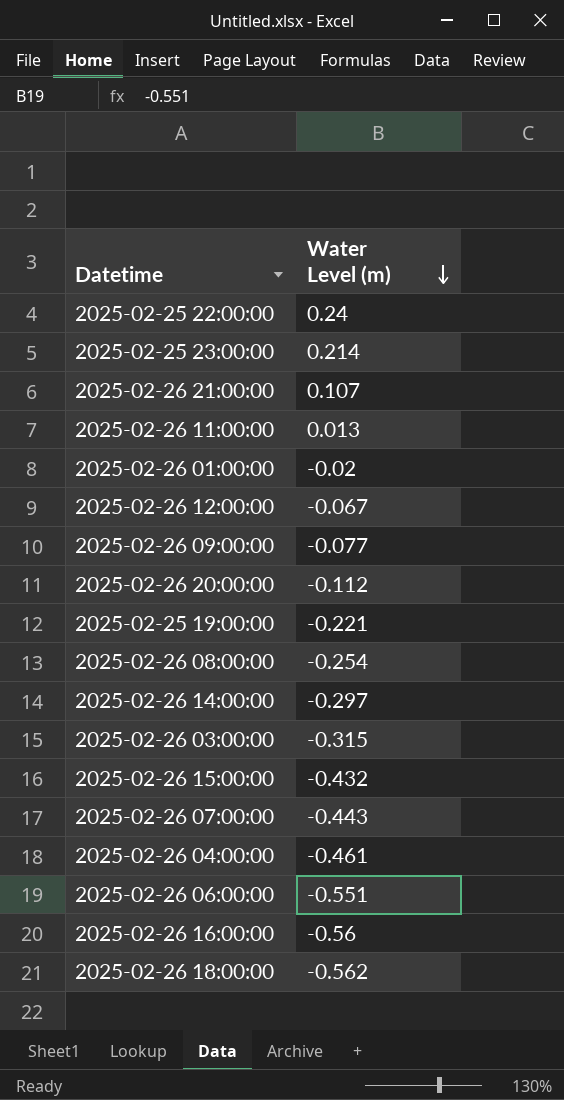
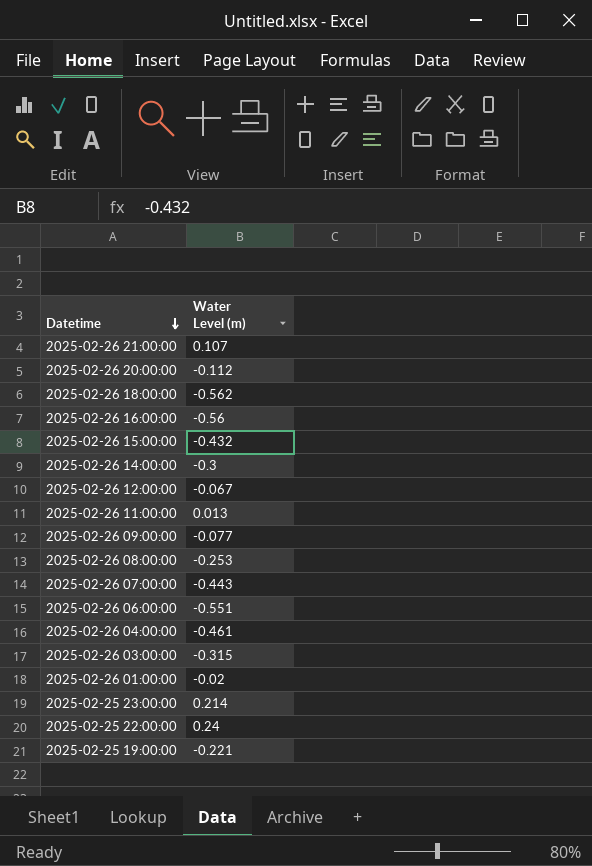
row order: Water Level (m) descending -> Datetime descending
2025-02-26 14:00:00 | Water Level (m): -0.297 -> -0.3
2025-02-26 08:00:00 | Water Level (m): -0.254 -> -0.253

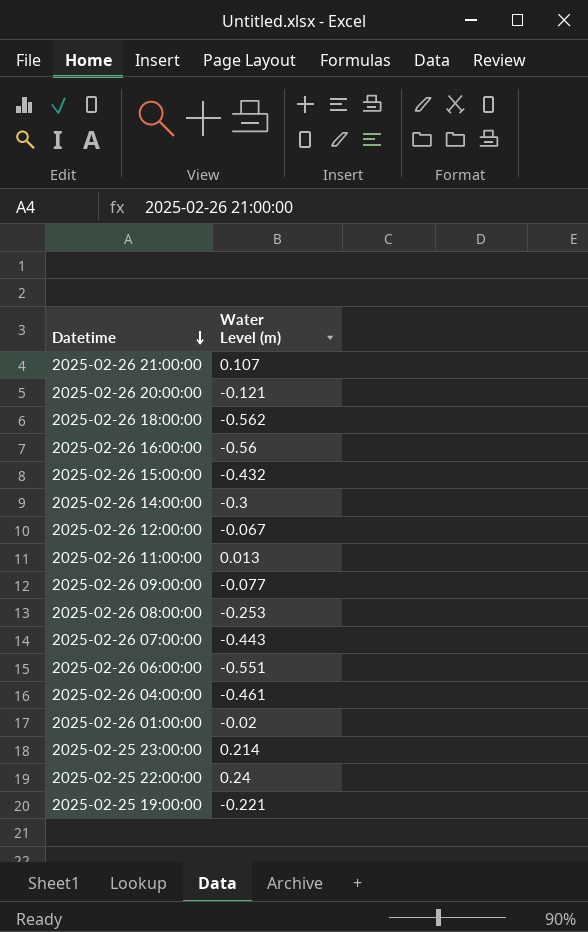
row 2025-02-26 03:00:00: -0.315 -> none
2025-02-26 20:00:00 | Water Level (m): -0.112 -> -0.121

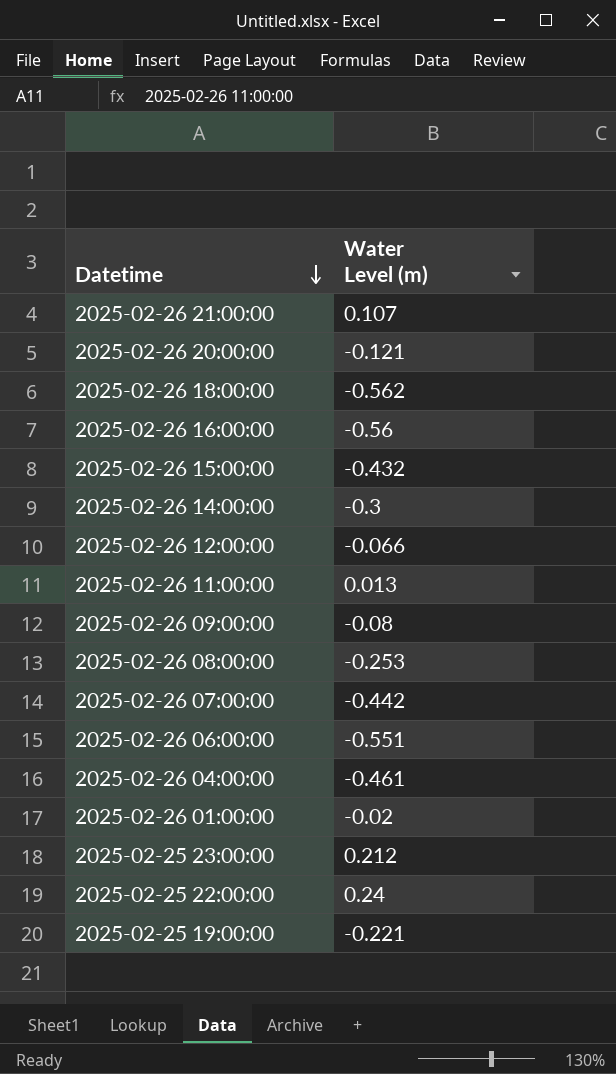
2025-02-26 12:00:00 | Water Level (m): -0.067 -> -0.066
2025-02-26 09:00:00 | Water Level (m): -0.077 -> -0.08
2025-02-26 07:00:00 | Water Level (m): -0.443 -> -0.442
2025-02-25 23:00:00 | Water Level (m): 0.214 -> 0.212

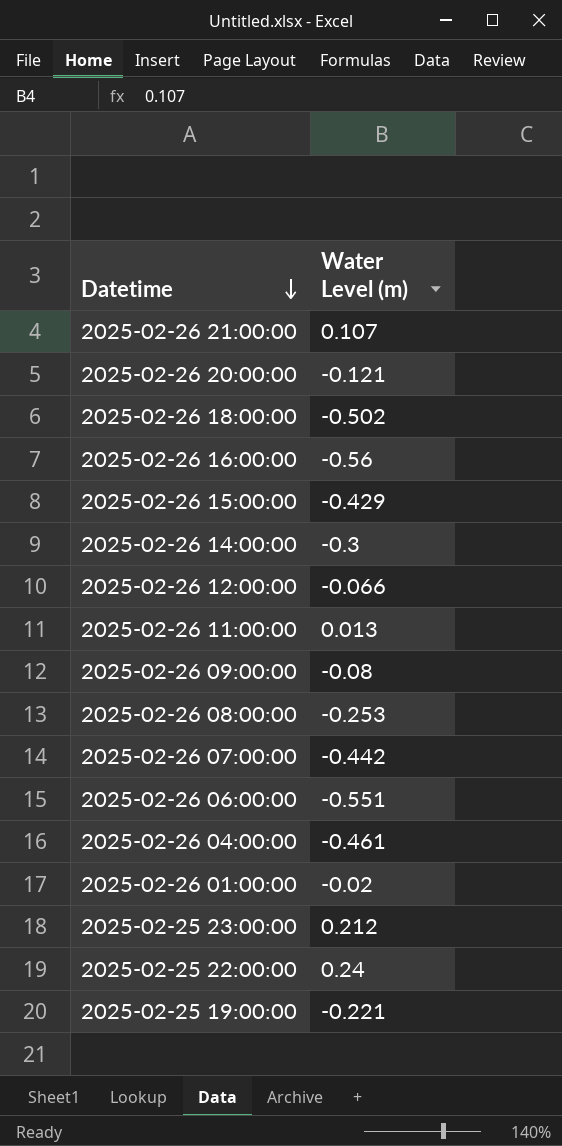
2025-02-26 18:00:00 | Water Level (m): -0.562 -> -0.502
2025-02-26 15:00:00 | Water Level (m): -0.432 -> -0.429

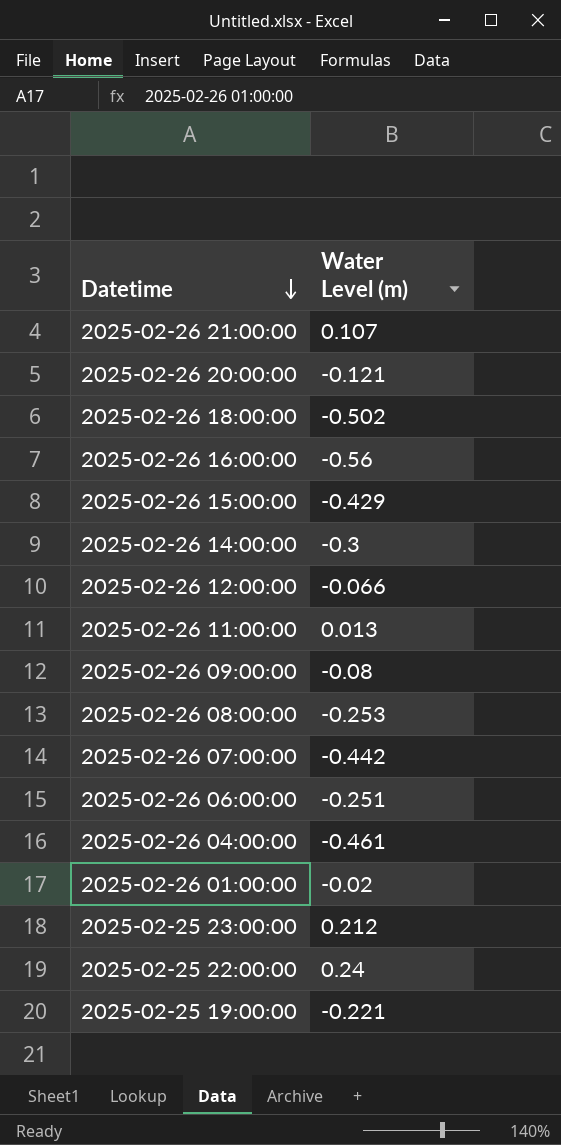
2025-02-26 06:00:00 | Water Level (m): -0.551 -> -0.251

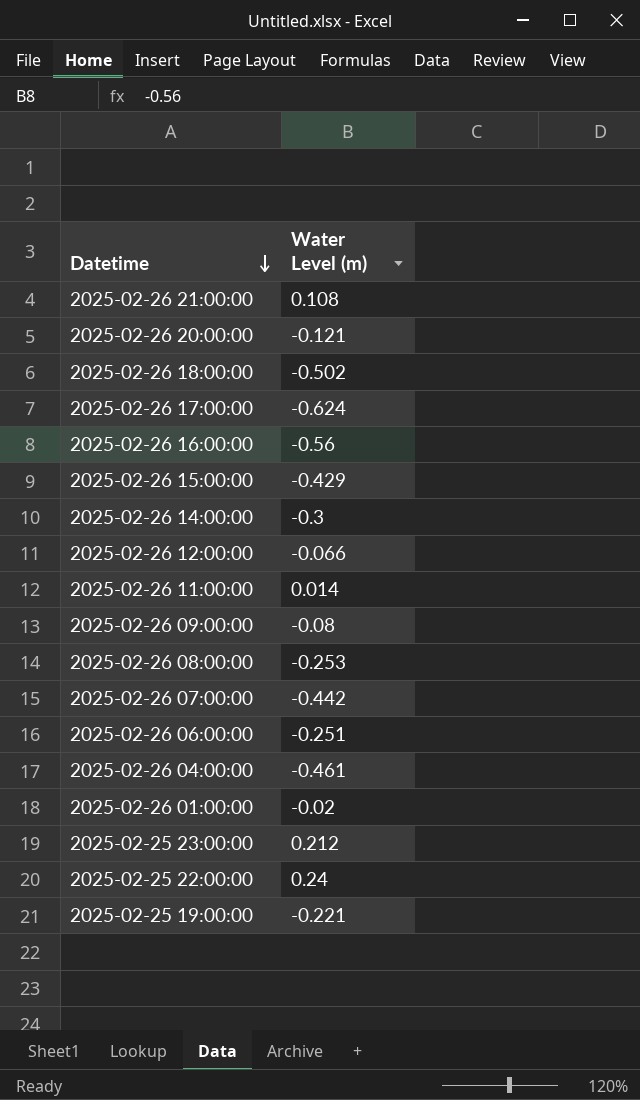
2025-02-26 21:00:00 | Water Level (m): 0.107 -> 0.108
row 2025-02-26 17:00:00: none -> -0.624
2025-02-26 11:00:00 | Water Level (m): 0.013 -> 0.014

